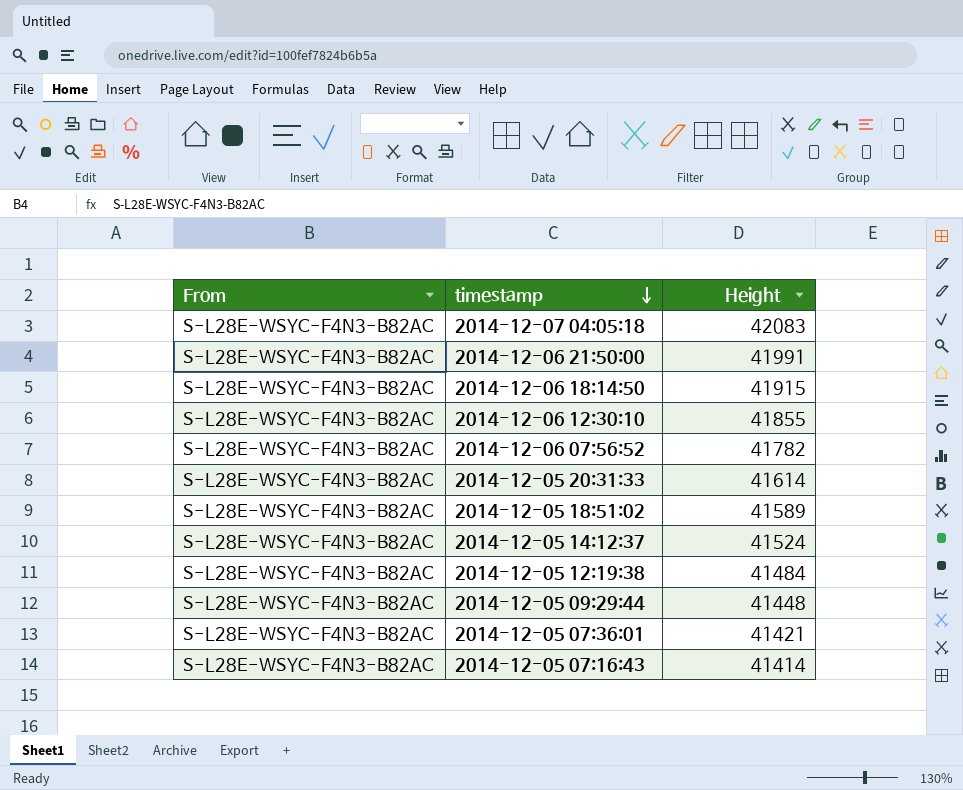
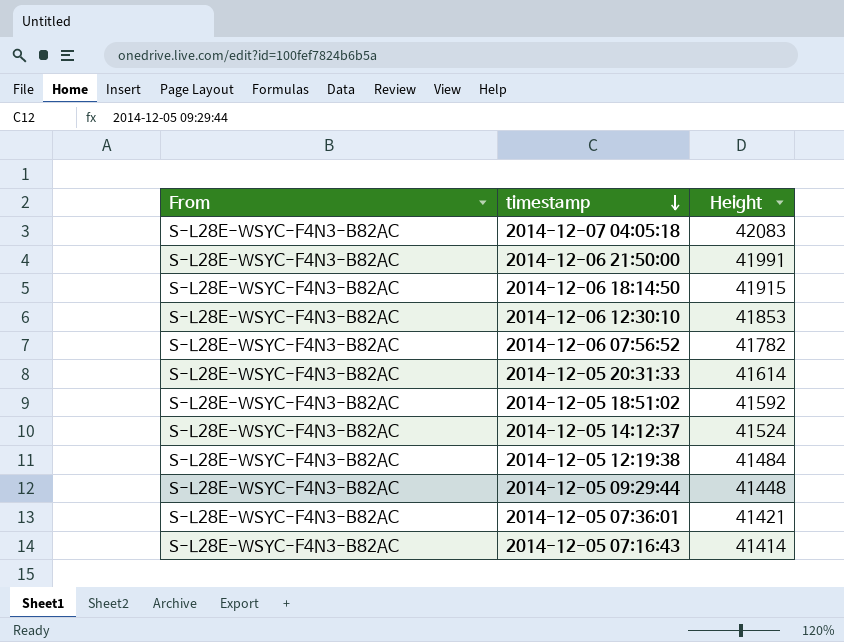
2014-12-06 12:30:10 | Height: 41855 -> 41853
2014-12-05 18:51:02 | Height: 41589 -> 41592

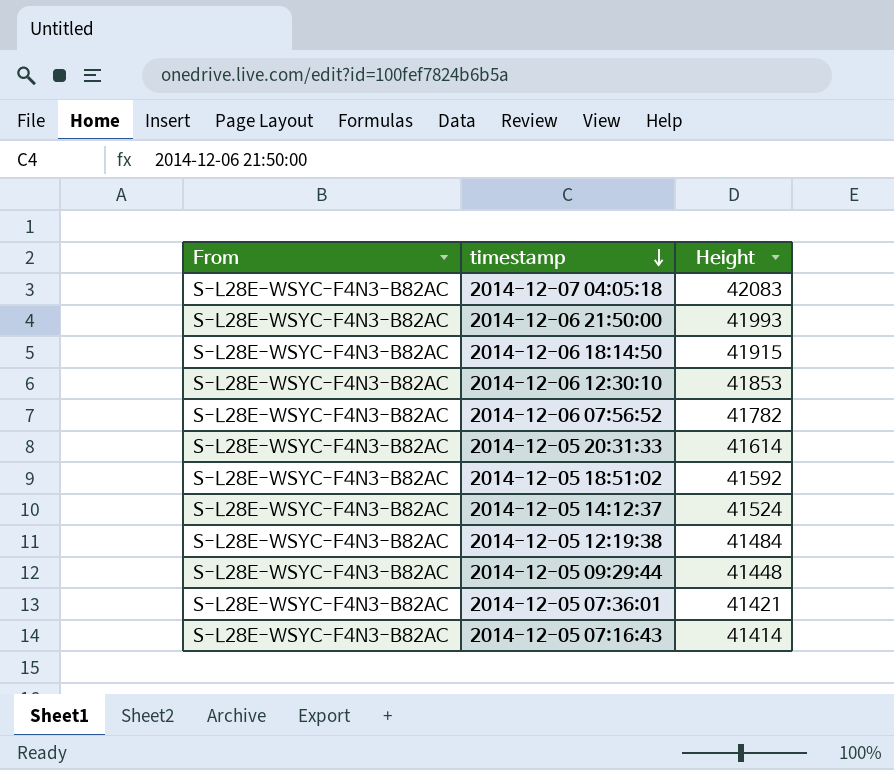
2014-12-06 21:50:00 | Height: 41991 -> 41993

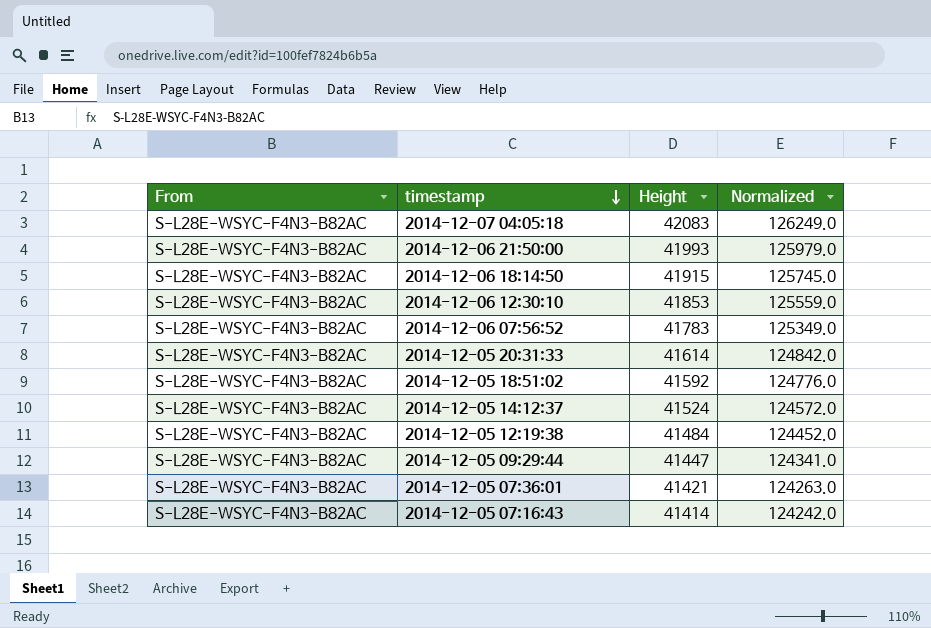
column Normalized | formula: none -> [Height] * 3
2014-12-06 07:56:52 | Height: 41782 -> 41783
2014-12-05 09:29:44 | Height: 41448 -> 41447

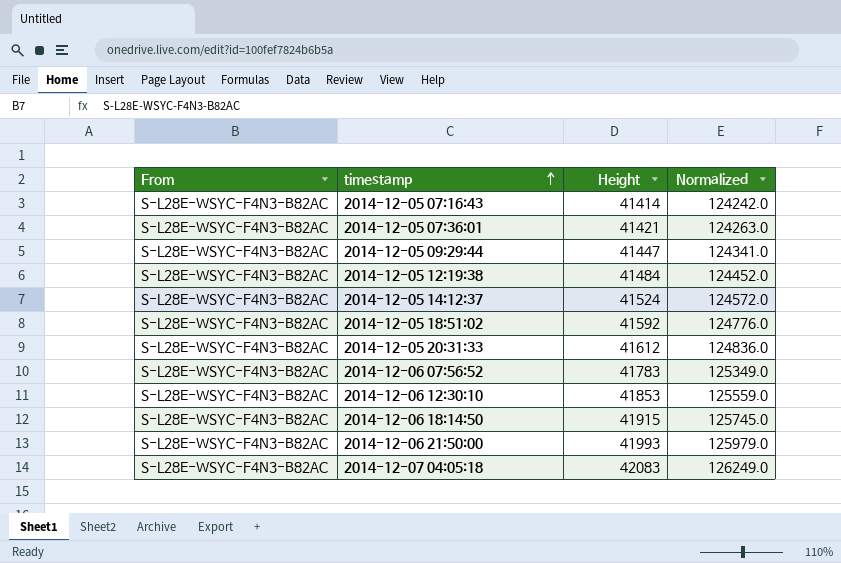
row order: timestamp descending -> timestamp ascending
2014-12-05 20:31:33 | Height: 41614 -> 41612
2014-12-05 20:31:33 | Normalized: 124842.0 -> 124836.0

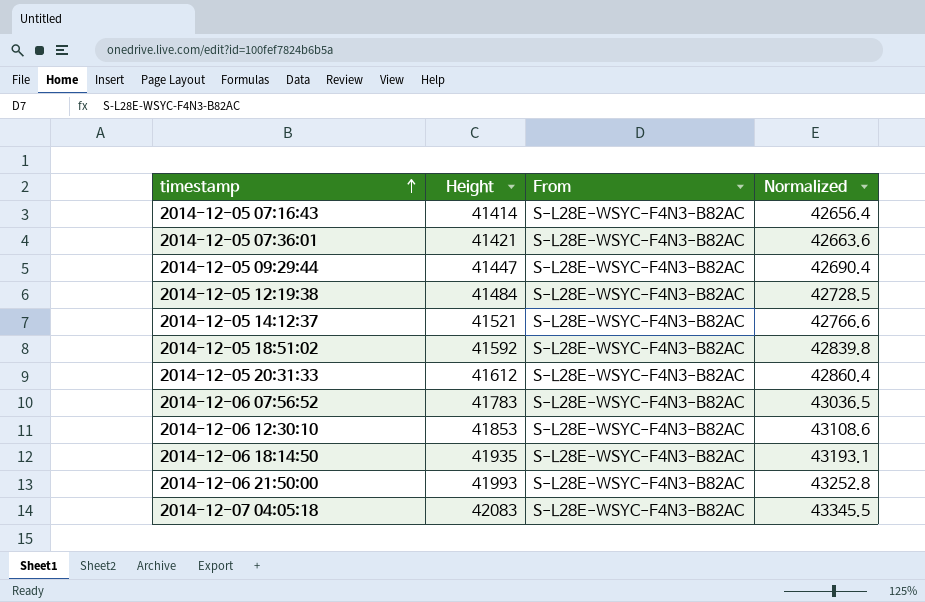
column From | position: 1 -> 3
column Normalized | formula: [Height] * 3 -> [Height] * 1.03
2014-12-05 14:12:37 | Height: 41524 -> 41521
2014-12-06 18:14:50 | Height: 41915 -> 41935

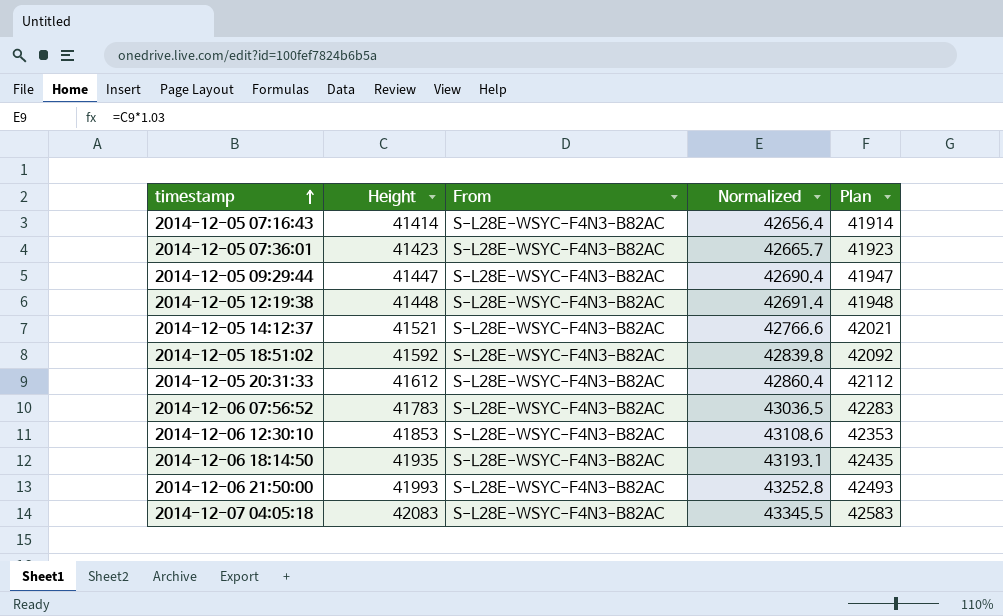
column Plan | formula: none -> [Height] + 500
2014-12-05 07:36:01 | Height: 41421 -> 41423
2014-12-05 07:36:01 | Normalized: 42663.6 -> 42665.7
2014-12-05 12:19:38 | Height: 41484 -> 41448
2014-12-05 12:19:38 | Normalized: 42728.5 -> 42691.4

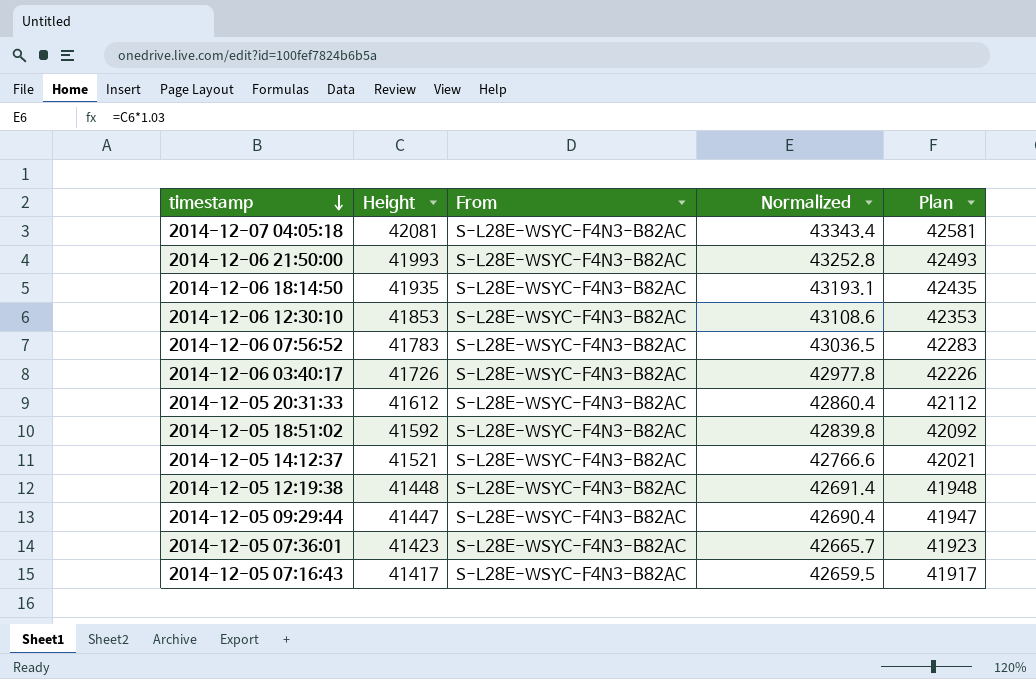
row order: timestamp ascending -> timestamp descending
2014-12-07 04:05:18 | Height: 42083 -> 42081
2014-12-07 04:05:18 | Normalized: 43345.5 -> 43343.4
2014-12-07 04:05:18 | Plan: 42583 -> 42581
row 2014-12-06 03:40:17: none -> 41726 | S-L28E-WSYC-F4N3-B82AC | 42977.8 | 42226
2014-12-05 07:16:43 | Height: 41414 -> 41417
2014-12-05 07:16:43 | Normalized: 42656.4 -> 42659.5
2014-12-05 07:16:43 | Plan: 41914 -> 41917

